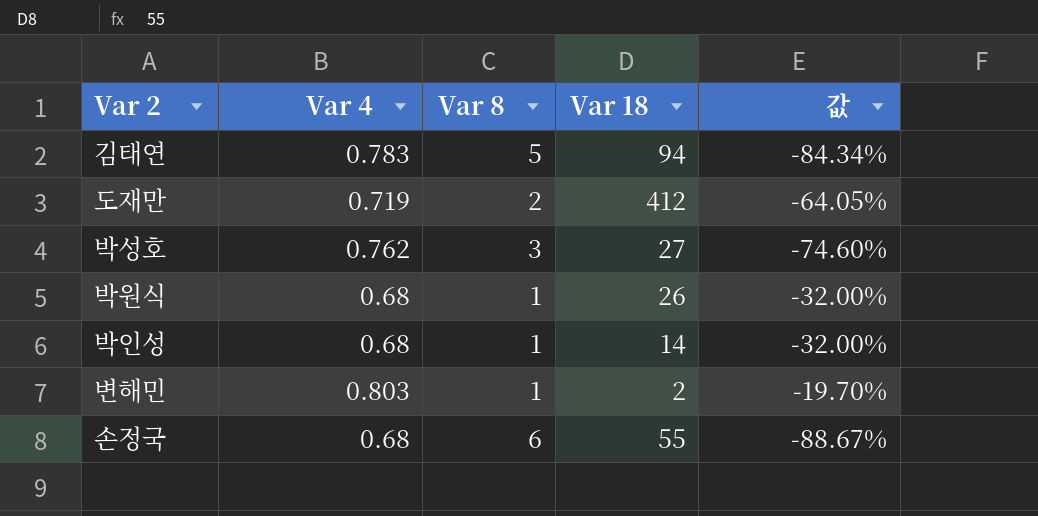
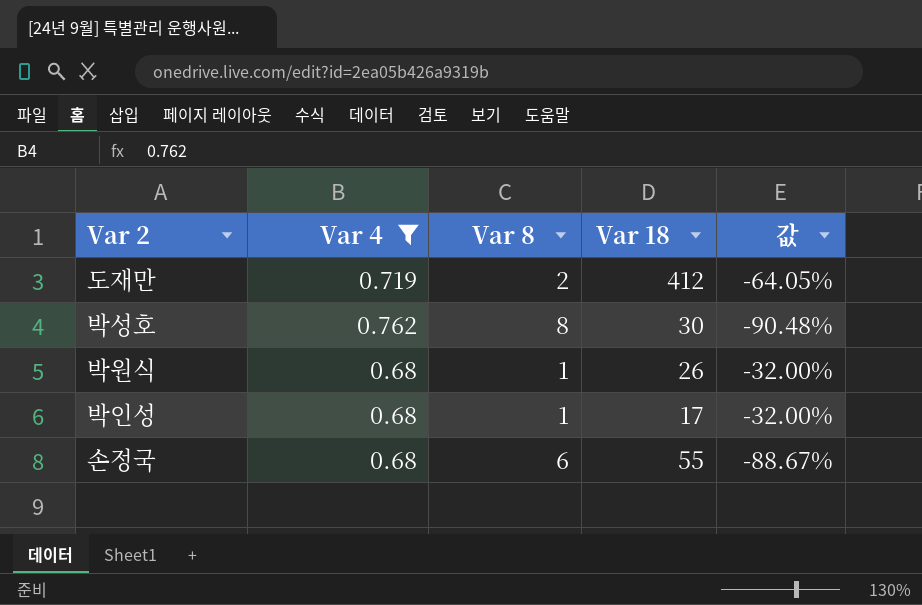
filter: none -> Var 4 <= 0.762
박성호 | Var 8: 3 -> 8
박성호 | Var 18: 27 -> 30
박성호 | 값: -74.60% -> -90.48%
박인성 | Var 18: 14 -> 17

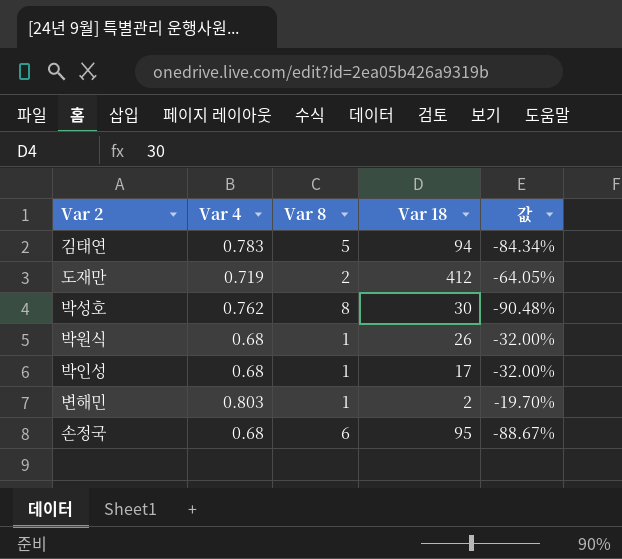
filter: Var 4 <= 0.762 -> none
손정국 | Var 18: 55 -> 95

